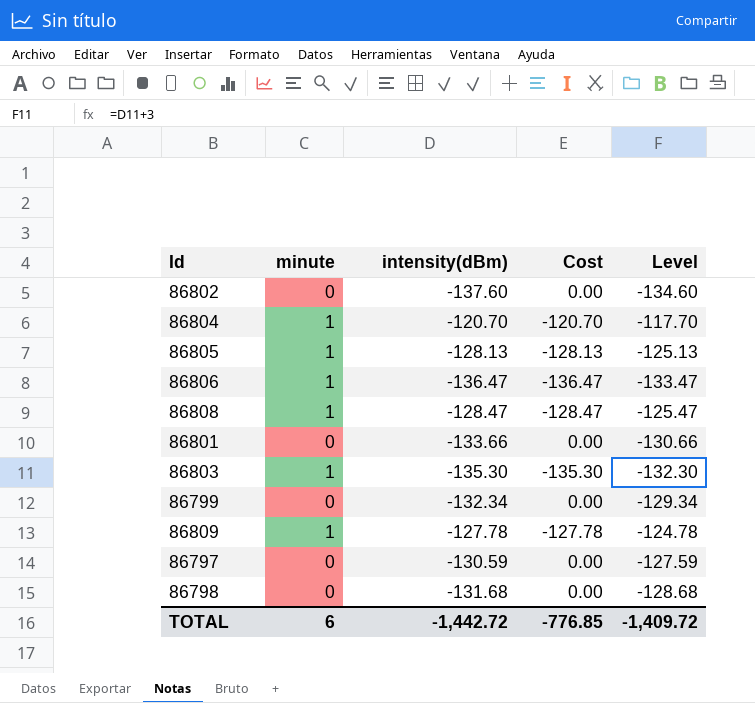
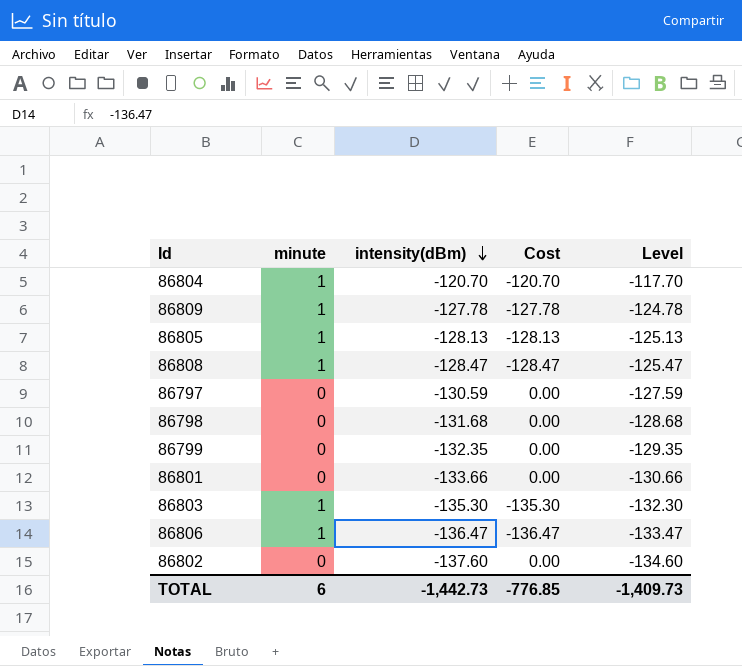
row order: none -> intensity(dBm) descending
86799 | intensity(dBm): -132.34 -> -132.35
86799 | Level: -129.34 -> -129.35
TOTAL | intensity(dBm): -1,442.72 -> -1,442.73
TOTAL | Level: -1,409.72 -> -1,409.73

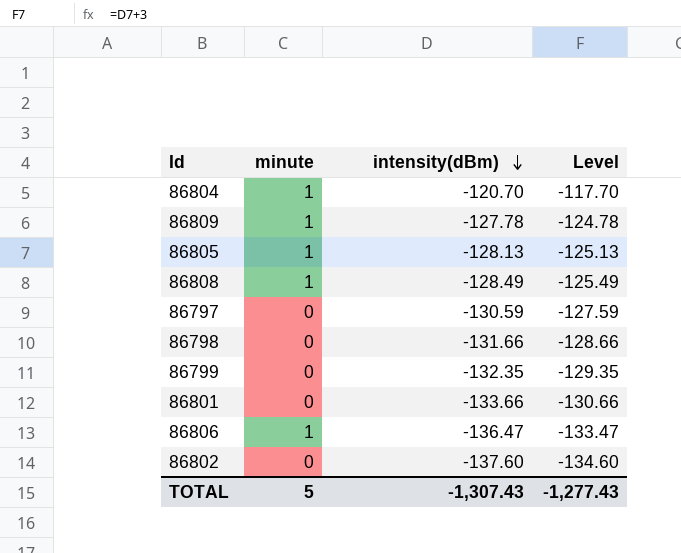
column Cost | formula: [minute] * [intensity(dBm)] -> none
row 86803: 1 | -135.30 | -135.30 | -132.30 -> none
86808 | intensity(dBm): -128.47 -> -128.49
86808 | Level: -125.47 -> -125.49
86798 | intensity(dBm): -131.68 -> -131.66
86798 | Level: -128.68 -> -128.66
TOTAL | minute: 6 -> 5
TOTAL | intensity(dBm): -1,442.73 -> -1,307.43
TOTAL | Level: -1,409.73 -> -1,277.43

